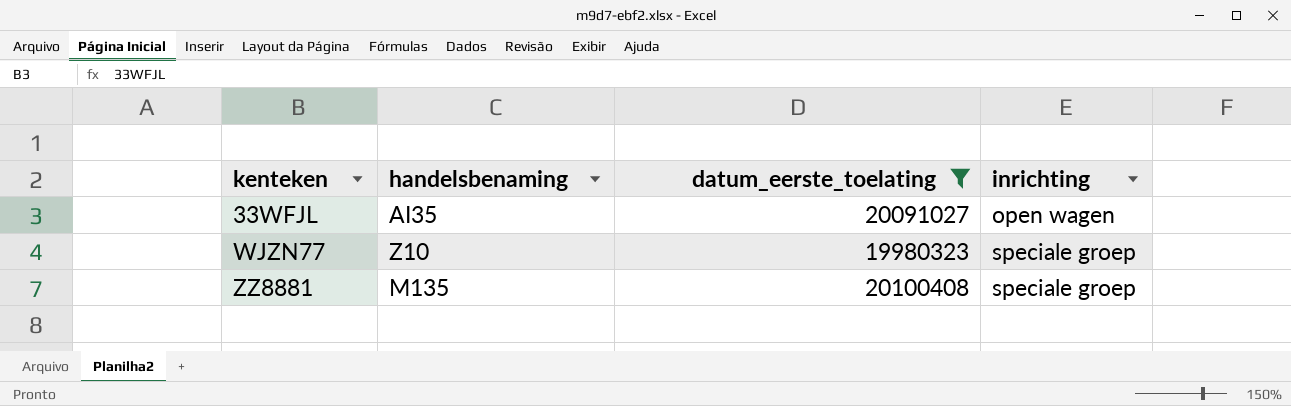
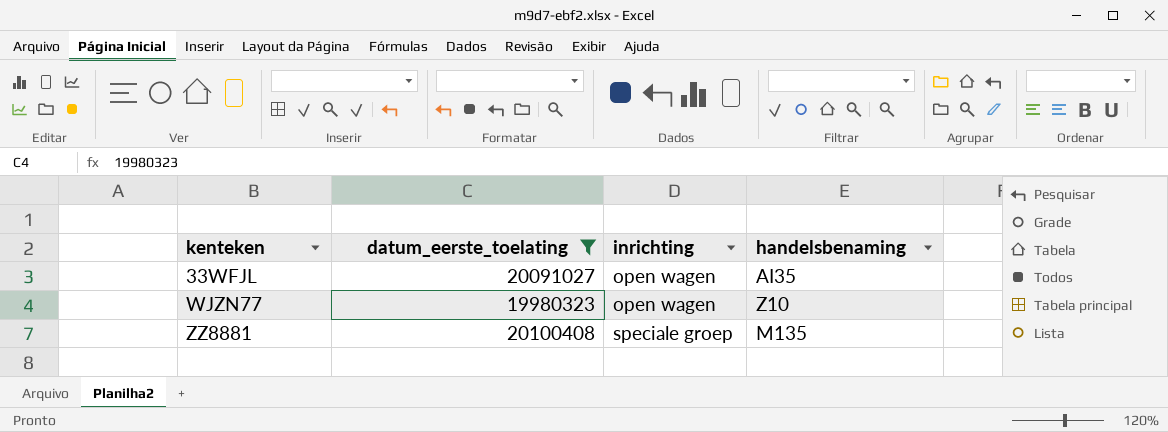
column handelsbenaming | position: 2 -> 4
WJZN77 | inrichting: speciale groep -> open wagen

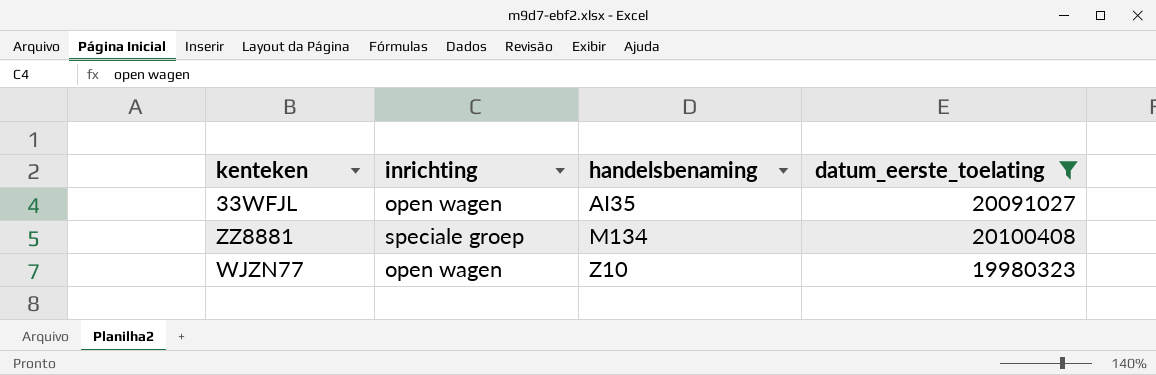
row order: kenteken ascending -> handelsbenaming ascending
column datum_eerste_toelating | position: 2 -> 4
ZZ8881 | handelsbenaming: M135 -> M134

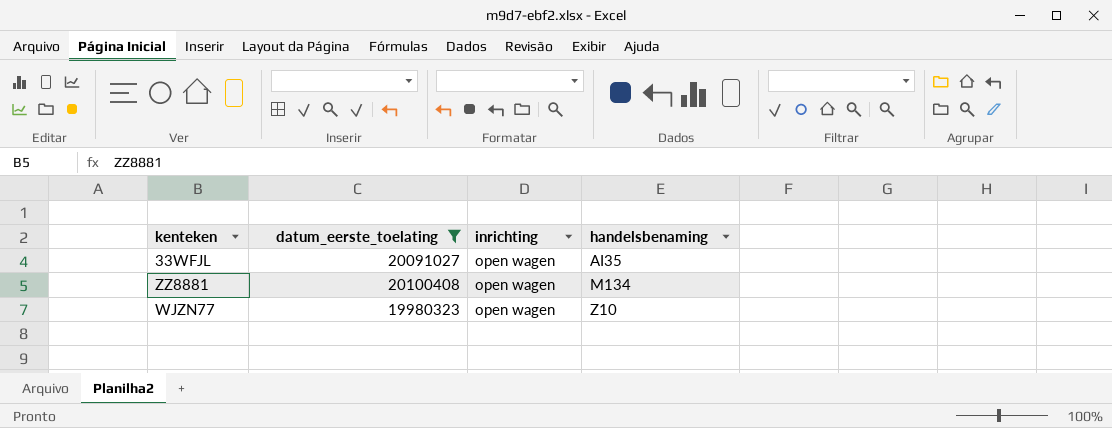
column datum_eerste_toelating | position: 4 -> 2
ZZ8881 | inrichting: speciale groep -> open wagen

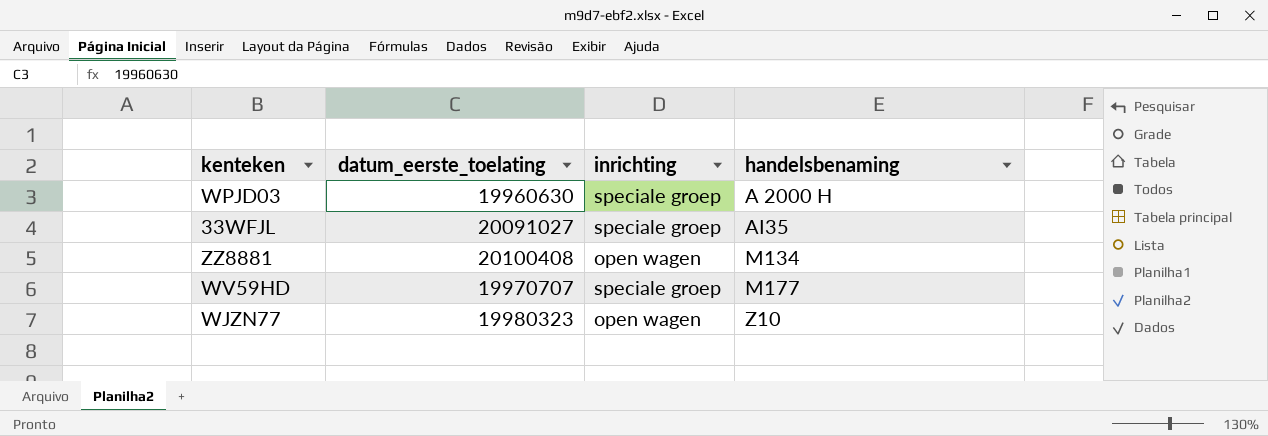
filter: datum_eerste_toelating >= 19980323 -> none
33WFJL | inrichting: open wagen -> speciale groep

